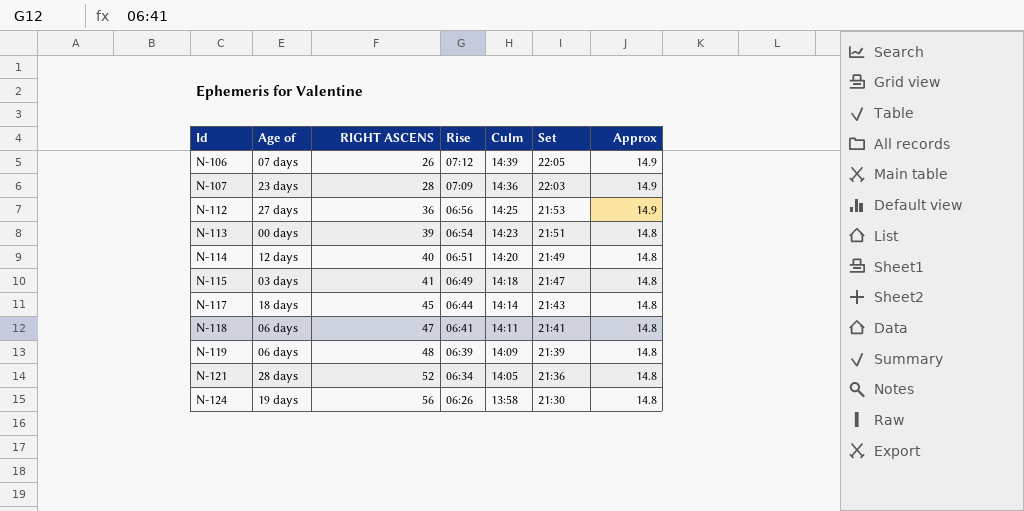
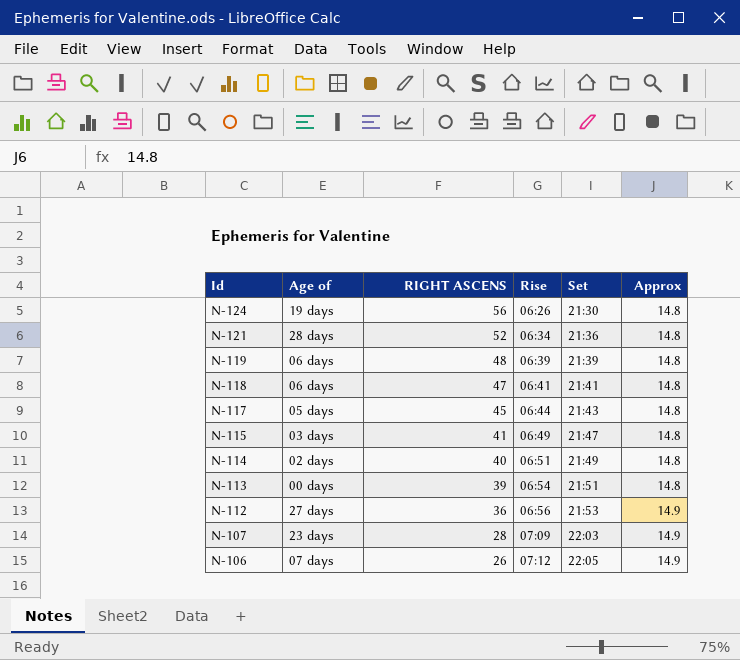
row order: Id ascending -> Id descending
column Culm | position: 5 -> none
N-117 | Age of: 18 days -> 05 days
N-114 | Age of: 12 days -> 02 days

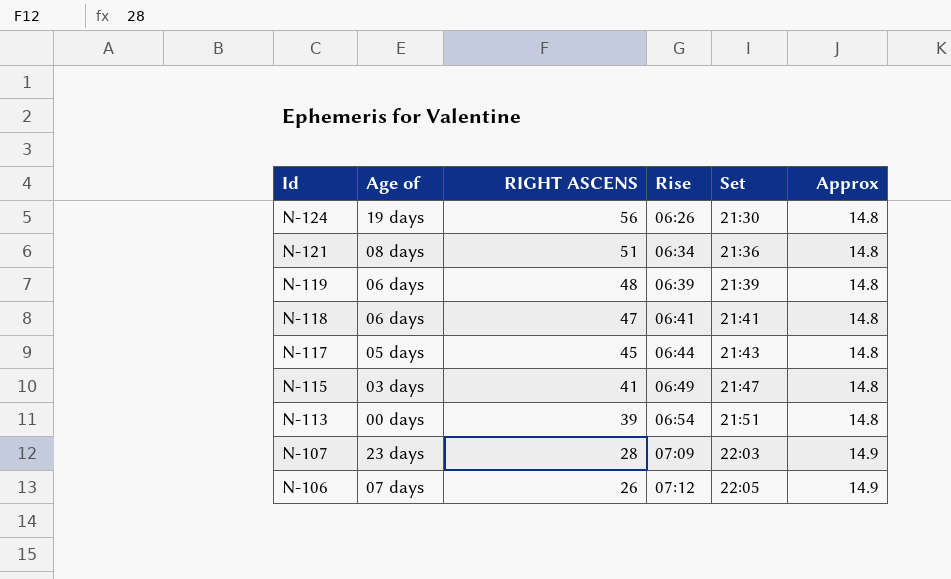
row N-114: 02 days | 40 | 06:51 | 21:49 | 14.8 -> none
row N-112: 27 days | 36 | 06:56 | 21:53 | 14.9 -> none
N-121 | Age of: 28 days -> 08 days
N-121 | RIGHT ASCENS: 52 -> 51

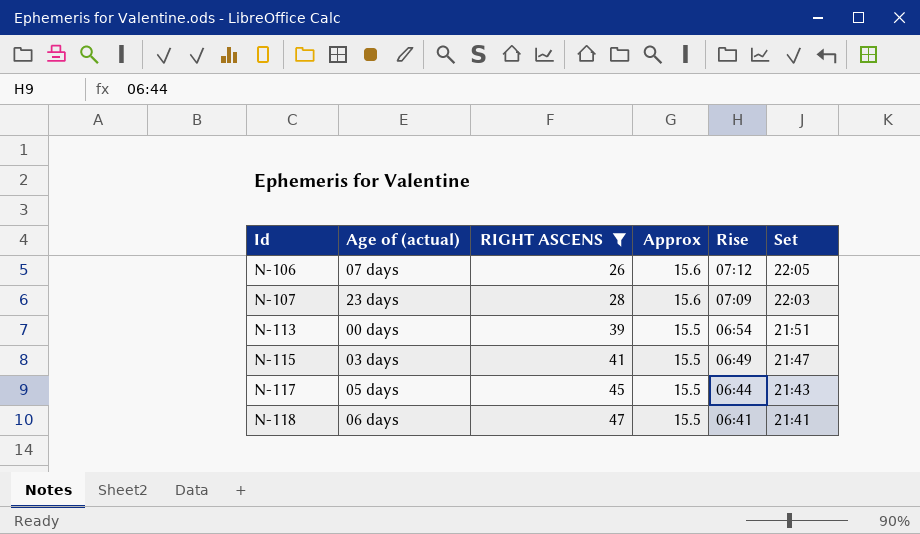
filter: none -> RIGHT ASCENS <= 47
row order: Id descending -> Id ascending
column name: Age of -> Age of (actual)
column Approx | position: 6 -> 4
N-106 | Approx: 14.9 -> 15.6
N-107 | Approx: 14.9 -> 15.6
N-113 | Approx: 14.8 -> 15.5
N-115 | Approx: 14.8 -> 15.5
N-117 | Approx: 14.8 -> 15.5
N-118 | Approx: 14.8 -> 15.5

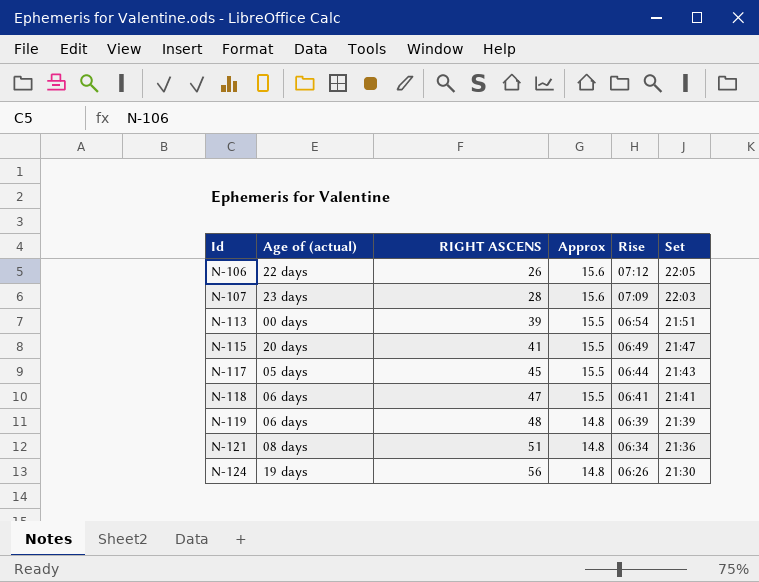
filter: RIGHT ASCENS <= 47 -> none
N-106 | Age of (actual): 07 days -> 22 days
N-115 | Age of (actual): 03 days -> 20 days

